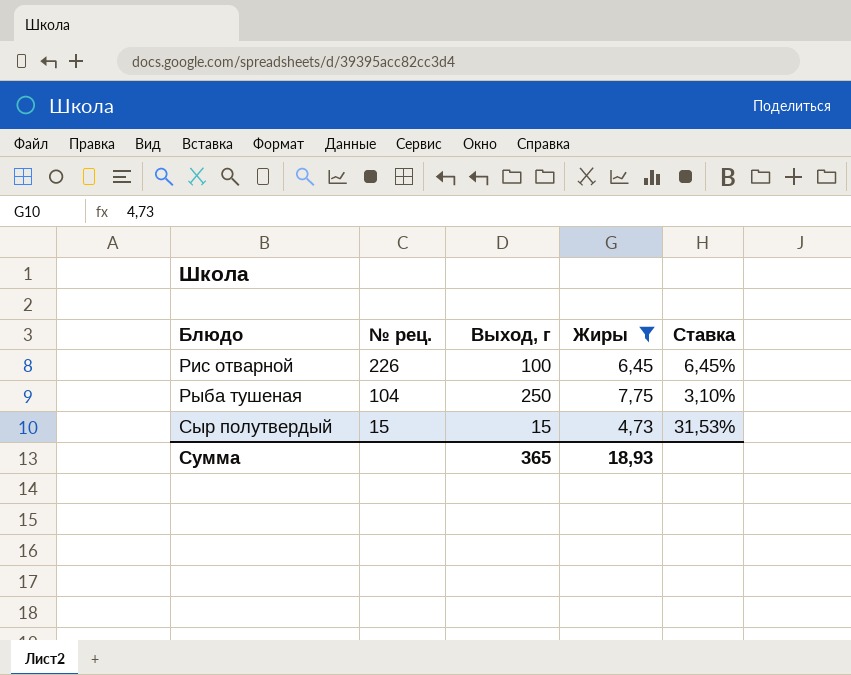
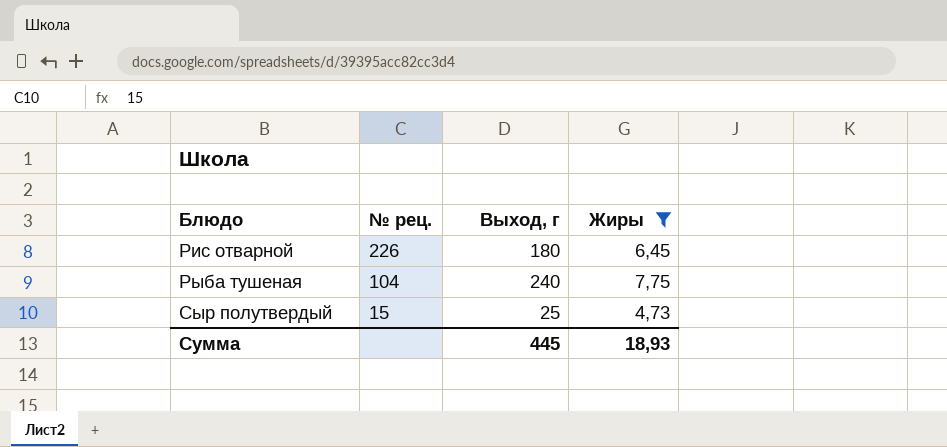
column Ставка | formula: [Жиры] / [Выход, г] -> none
Рис отварной | Выход, г: 100 -> 180
Рыба тушеная | Выход, г: 250 -> 240
Сыр полутвердый | Выход, г: 15 -> 25
Сумма | Выход, г: 365 -> 445

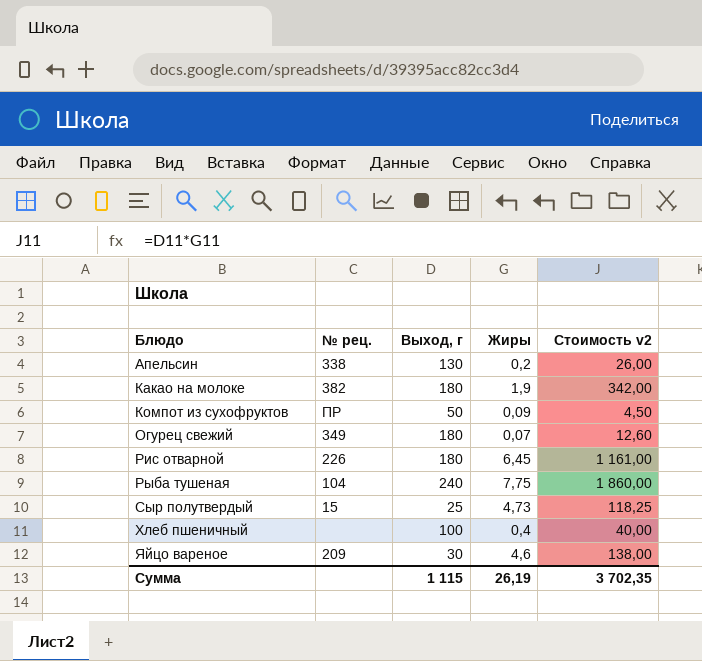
filter: Жиры >= 4,73 -> none
column Стоимость v2 | formula: none -> [Выход, г] * [Жиры]
Сумма | Выход, г: 445 -> 1 115
Сумма | Жиры: 18,93 -> 26,19

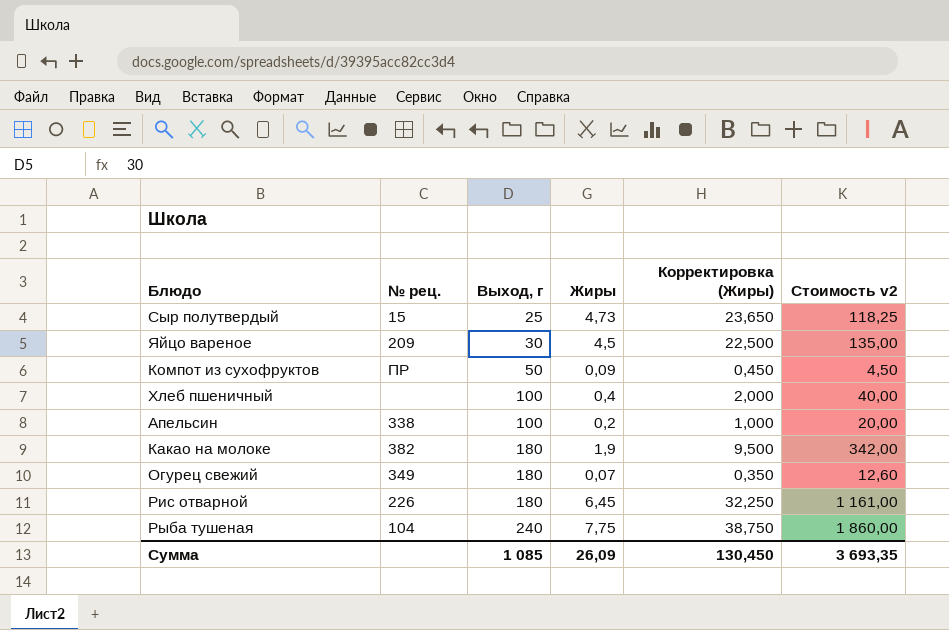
row order: Блюдо ascending -> Выход, г ascending
column Корректировка (Жиры) | formula: none -> [Жиры] * 5
Яйцо вареное | Жиры: 4,6 -> 4,5
Яйцо вареное | Стоимость v2: 138,00 -> 135,00
Апельсин | Выход, г: 130 -> 100
Апельсин | Стоимость v2: 26,00 -> 20,00
Сумма | Выход, г: 1 115 -> 1 085
Сумма | Жиры: 26,19 -> 26,09
Сумма | Стоимость v2: 3 702,35 -> 3 693,35

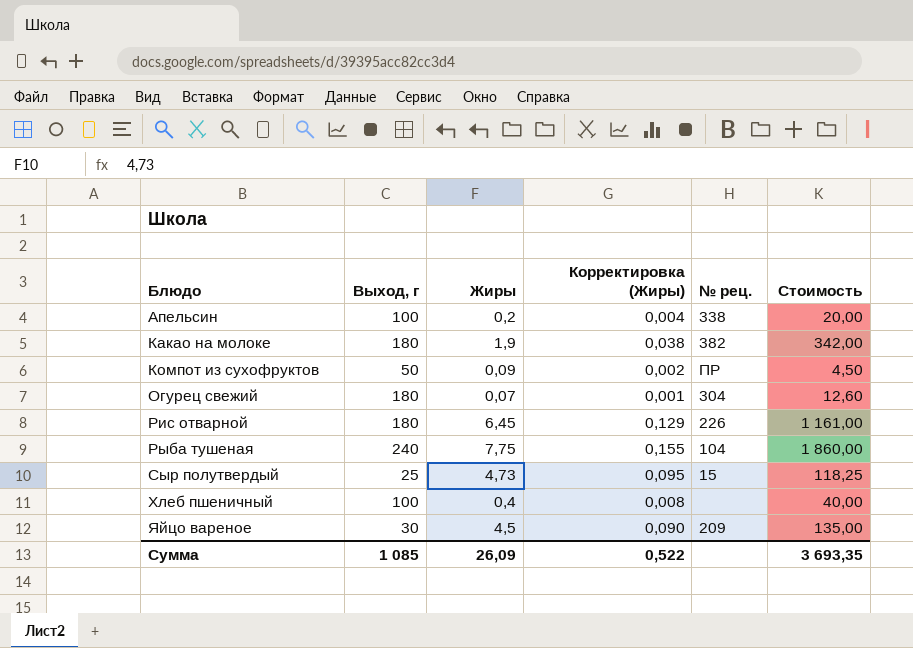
row order: Выход, г ascending -> Блюдо ascending
column Корректировка (Жиры) | formula: [Жиры] * 5 -> [Жиры] * 0,02
column № рец. | position: 2 -> 5
column name: Стоимость v2 -> Стоимость
Огурец свежий | № рец.: 349 -> 304
Сумма | Корректировка (Жиры): 130,450 -> 0,522

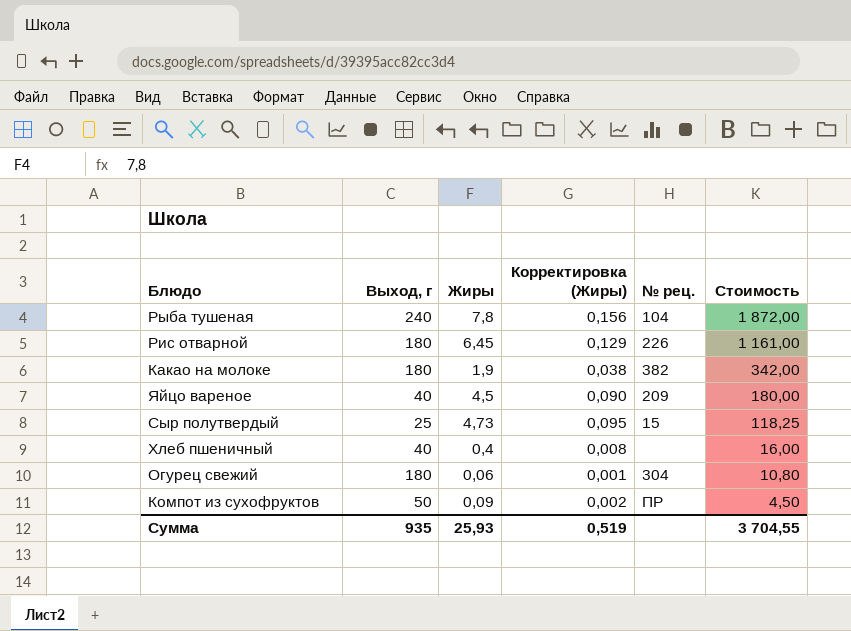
row order: Блюдо ascending -> Стоимость descending
row Апельсин: 100 | 0,2 | 0,004 | 338 | 20,00 -> none
Рыба тушеная | Жиры: 7,75 -> 7,8
Рыба тушеная | Корректировка (Жиры): 0,155 -> 0,156
Рыба тушеная | Стоимость: 1 860,00 -> 1 872,00
Яйцо вареное | Выход, г: 30 -> 40
Яйцо вареное | Стоимость: 135,00 -> 180,00
Хлеб пшеничный | Выход, г: 100 -> 40
Хлеб пшеничный | Стоимость: 40,00 -> 16,00
Огурец свежий | Жиры: 0,07 -> 0,06
Огурец свежий | Стоимость: 12,60 -> 10,80
Сумма | Выход, г: 1 085 -> 935
Сумма | Жиры: 26,09 -> 25,93
Сумма | Корректировка (Жиры): 0,522 -> 0,519
Сумма | Стоимость: 3 693,35 -> 3 704,55

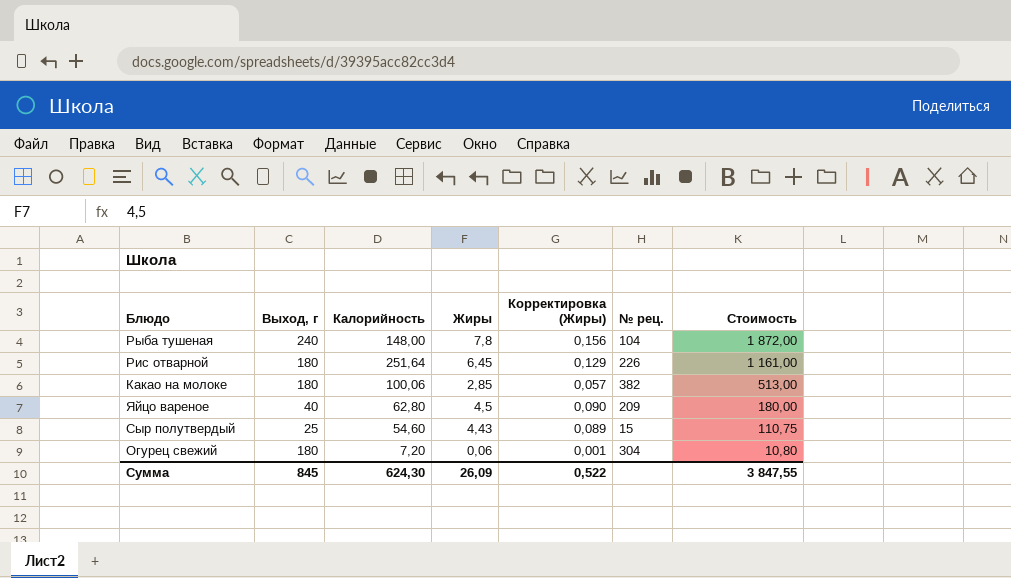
column Калорийность | position: none -> 3
row Хлеб пшеничный: 40 | 0,4 | 0,008 | none | 16,00 -> none
row Компот из сухофруктов: 50 | 0,09 | 0,002 | ПР | 4,50 -> none
Какао на молоке | Жиры: 1,9 -> 2,85
Какао на молоке | Корректировка (Жиры): 0,038 -> 0,057
Какао на молоке | Стоимость: 342,00 -> 513,00
Сыр полутвердый | Жиры: 4,73 -> 4,43
Сыр полутвердый | Корректировка (Жиры): 0,095 -> 0,089
Сыр полутвердый | Стоимость: 118,25 -> 110,75
Сумма | Выход, г: 935 -> 845
Сумма | Жиры: 25,93 -> 26,09
Сумма | Корректировка (Жиры): 0,519 -> 0,522
Сумма | Стоимость: 3 704,55 -> 3 847,55

